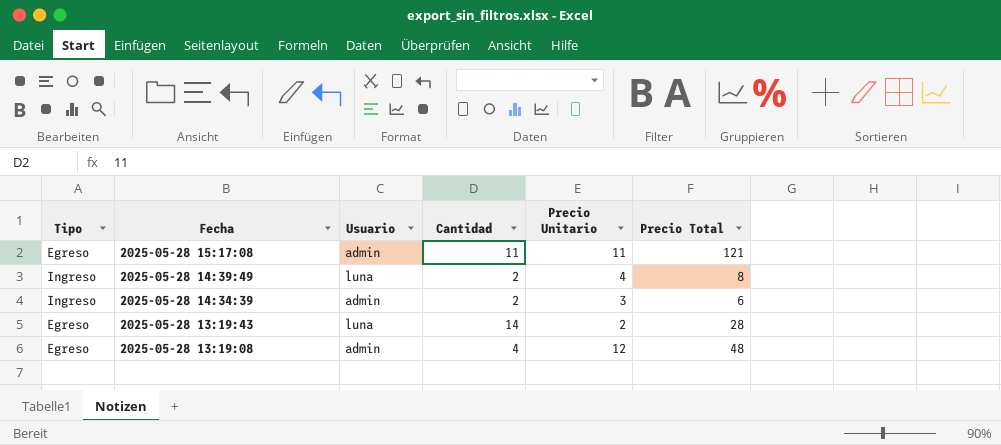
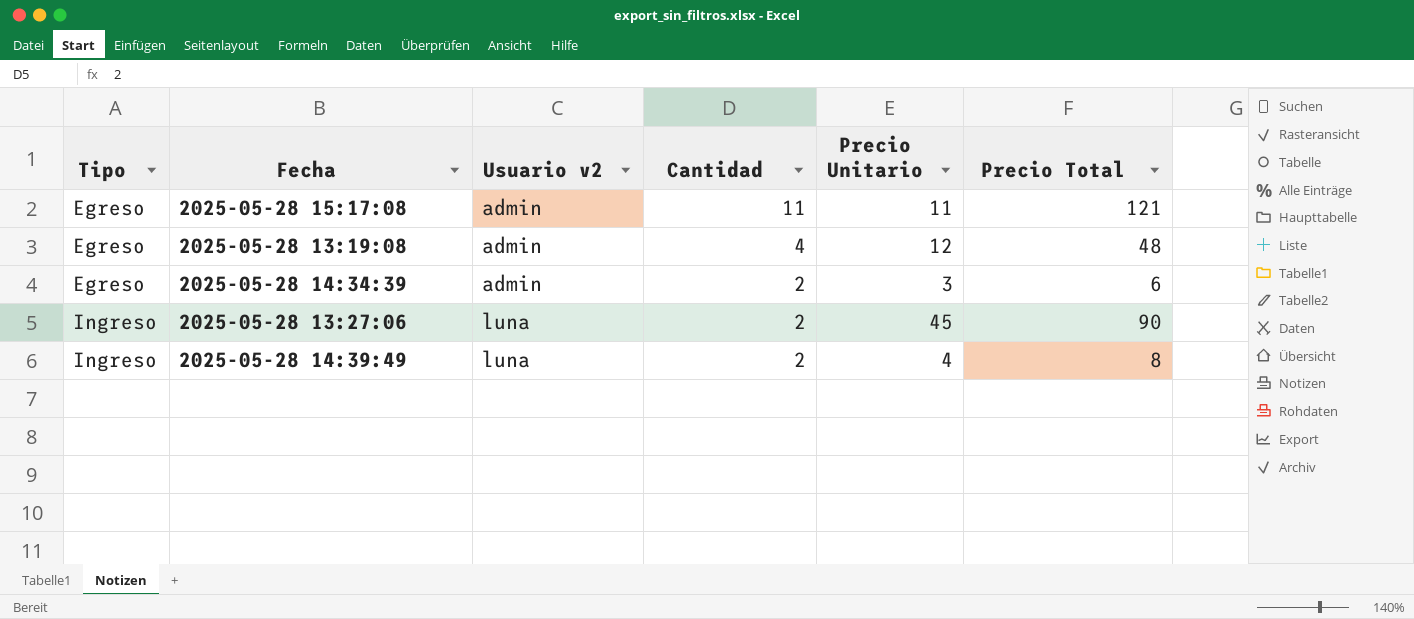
row order: Fecha descending -> Tipo ascending
column name: Usuario -> Usuario v2
row 2025-05-28 13:19:43: Egreso | luna | 14 | 2 | 28 -> none
2025-05-28 14:34:39 | Tipo: Ingreso -> Egreso
row 2025-05-28 13:27:06: none -> Ingreso | luna | 2 | 45 | 90

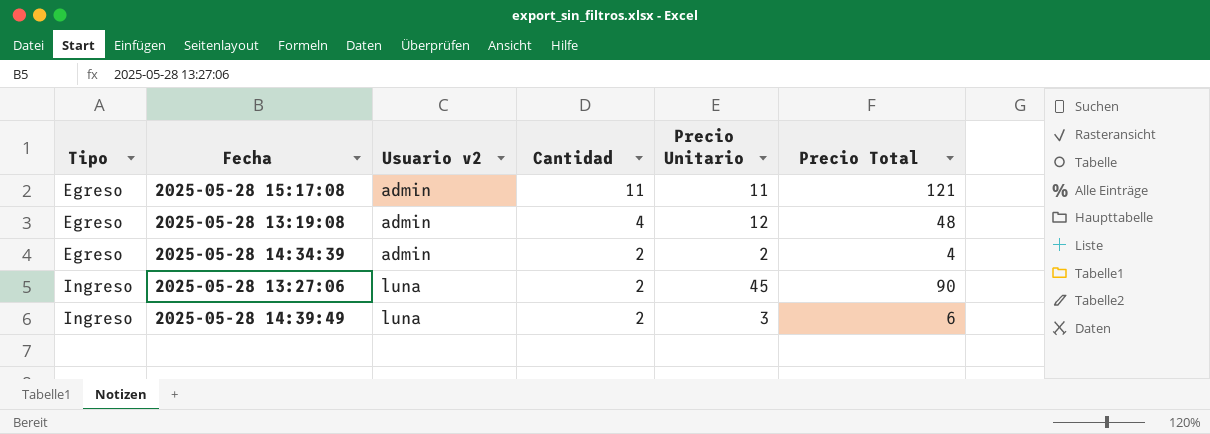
2025-05-28 14:34:39 | Precio Unitario: 3 -> 2
2025-05-28 14:34:39 | Precio Total: 6 -> 4
2025-05-28 14:39:49 | Precio Unitario: 4 -> 3
2025-05-28 14:39:49 | Precio Total: 8 -> 6

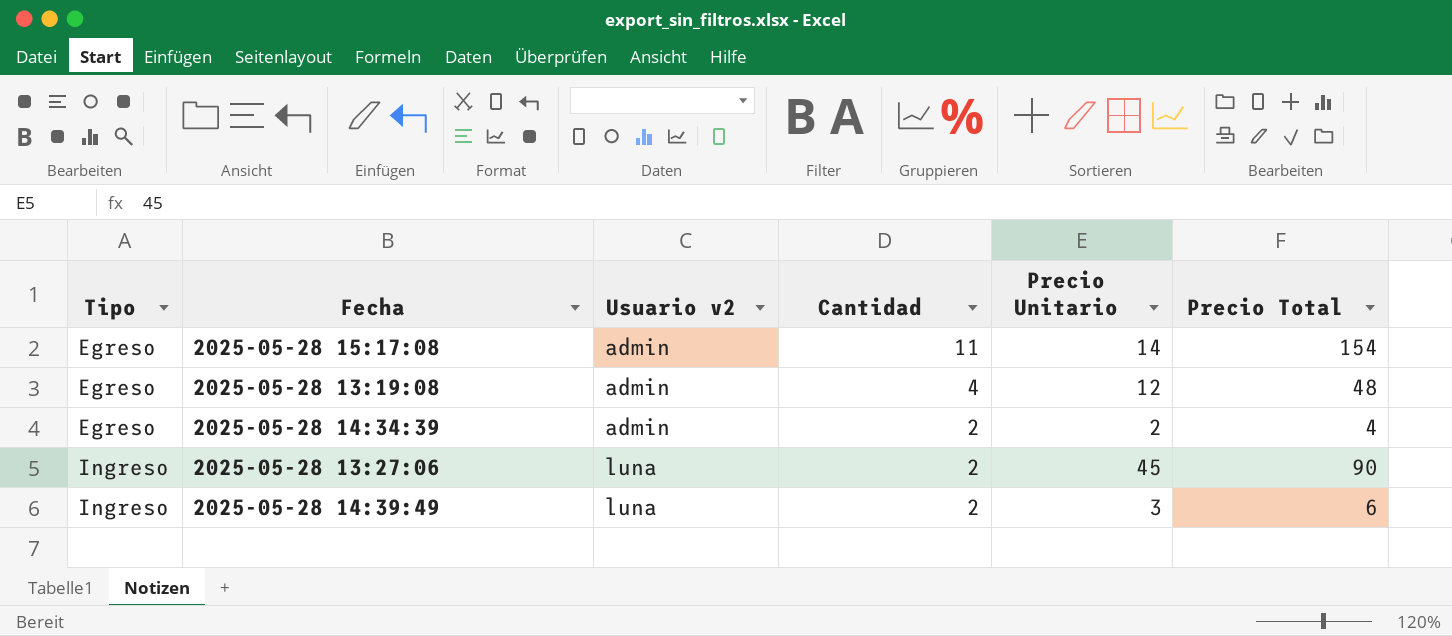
2025-05-28 15:17:08 | Precio Unitario: 11 -> 14
2025-05-28 15:17:08 | Precio Total: 121 -> 154

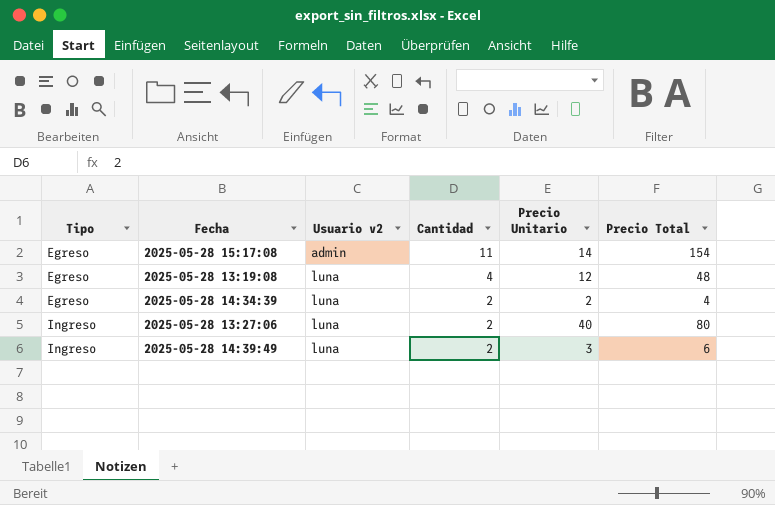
2025-05-28 13:19:08 | Usuario v2: admin -> luna
2025-05-28 14:34:39 | Usuario v2: admin -> luna
2025-05-28 13:27:06 | Precio Unitario: 45 -> 40
2025-05-28 13:27:06 | Precio Total: 90 -> 80

